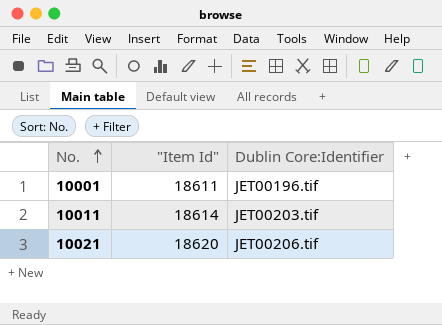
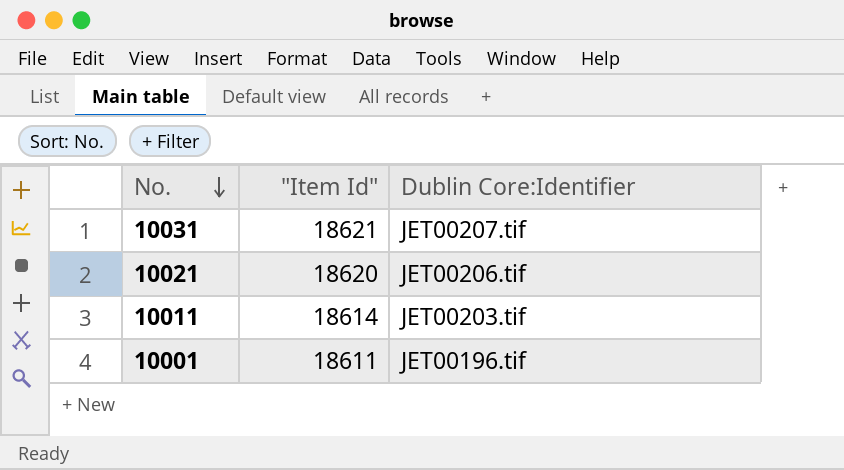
row order: No. ascending -> No. descending
row 10031: none -> 18621 | JET00207.tif

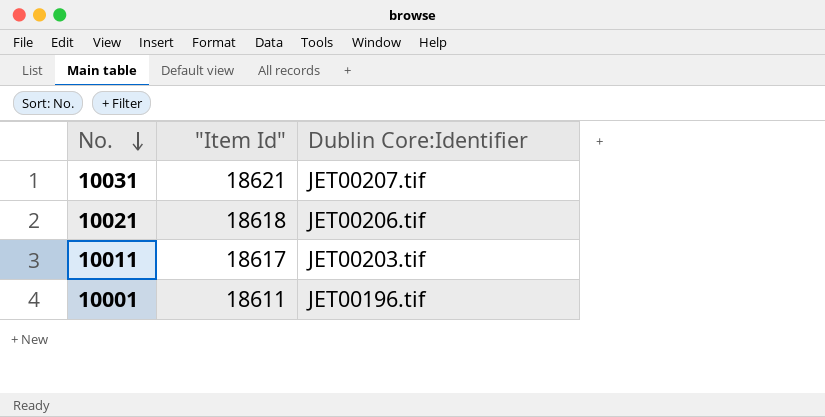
10021 | "Item Id": 18620 -> 18618
10011 | "Item Id": 18614 -> 18617

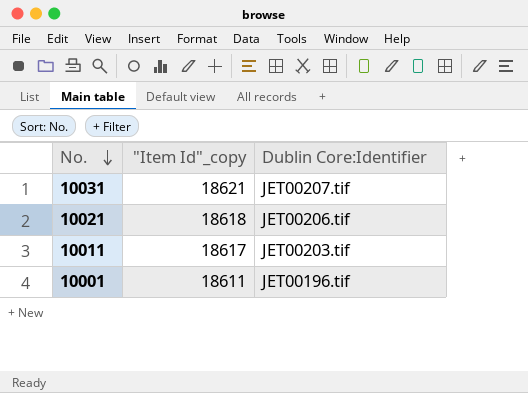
column name: "Item Id" -> "Item Id"_copy

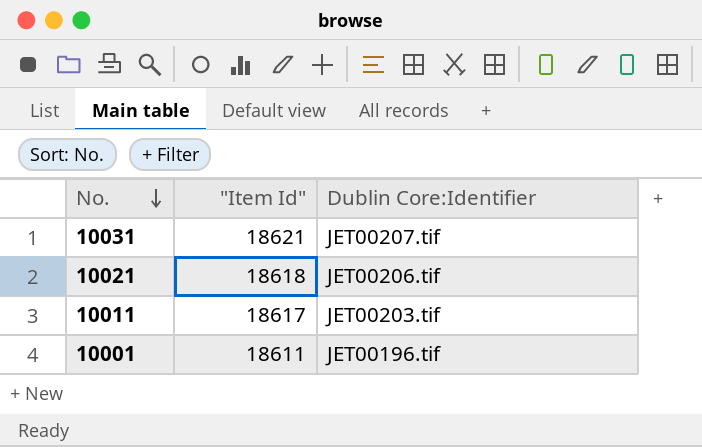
column name: "Item Id"_copy -> "Item Id"

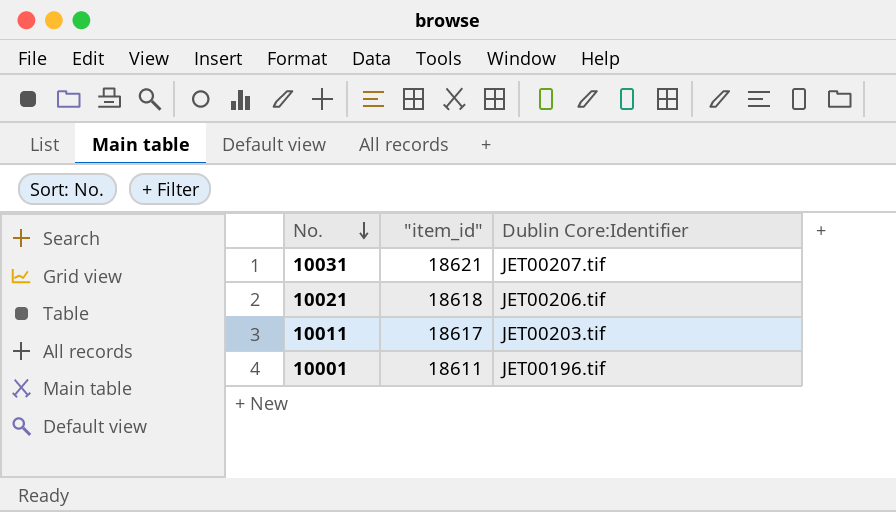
column name: "Item Id" -> "item_id"

